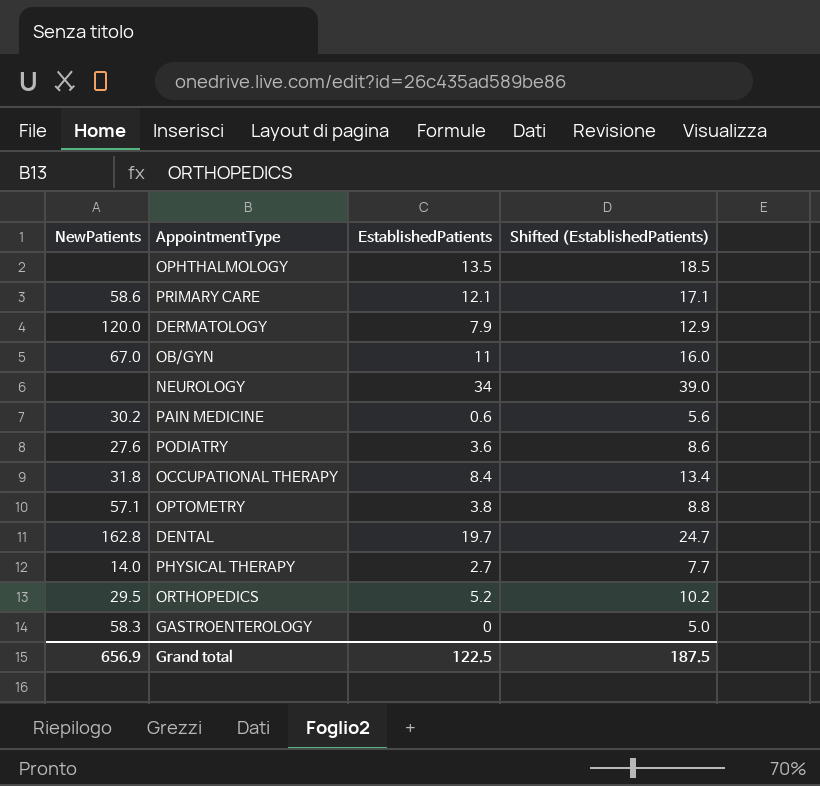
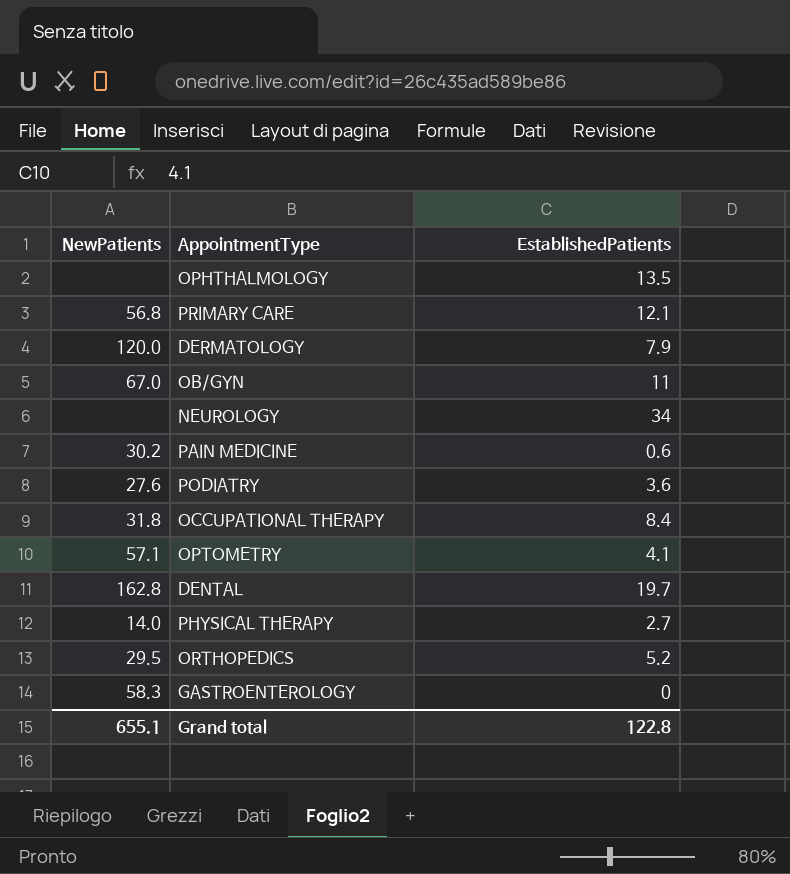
column Shifted (EstablishedPatients) | formula: [EstablishedPatients] + 5 -> none
PRIMARY CARE | NewPatients: 58.6 -> 56.8
OPTOMETRY | EstablishedPatients: 3.8 -> 4.1
Grand total | NewPatients: 656.9 -> 655.1
Grand total | EstablishedPatients: 122.5 -> 122.8

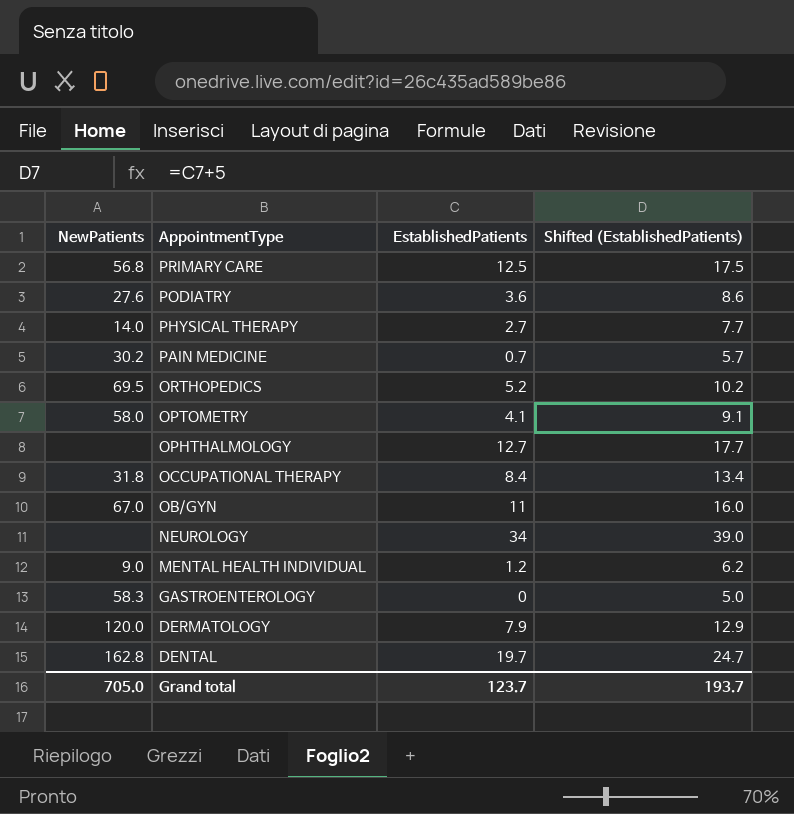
row order: none -> AppointmentType descending
column Shifted (EstablishedPatients) | formula: none -> [EstablishedPatients] + 5
PRIMARY CARE | EstablishedPatients: 12.1 -> 12.5
PAIN MEDICINE | EstablishedPatients: 0.6 -> 0.7
ORTHOPEDICS | NewPatients: 29.5 -> 69.5
OPTOMETRY | NewPatients: 57.1 -> 58.0
OPHTHALMOLOGY | EstablishedPatients: 13.5 -> 12.7
row MENTAL HEALTH INDIVIDUAL: none -> 9.0 | 1.2 | 6.2
Grand total | NewPatients: 655.1 -> 705.0
Grand total | EstablishedPatients: 122.8 -> 123.7

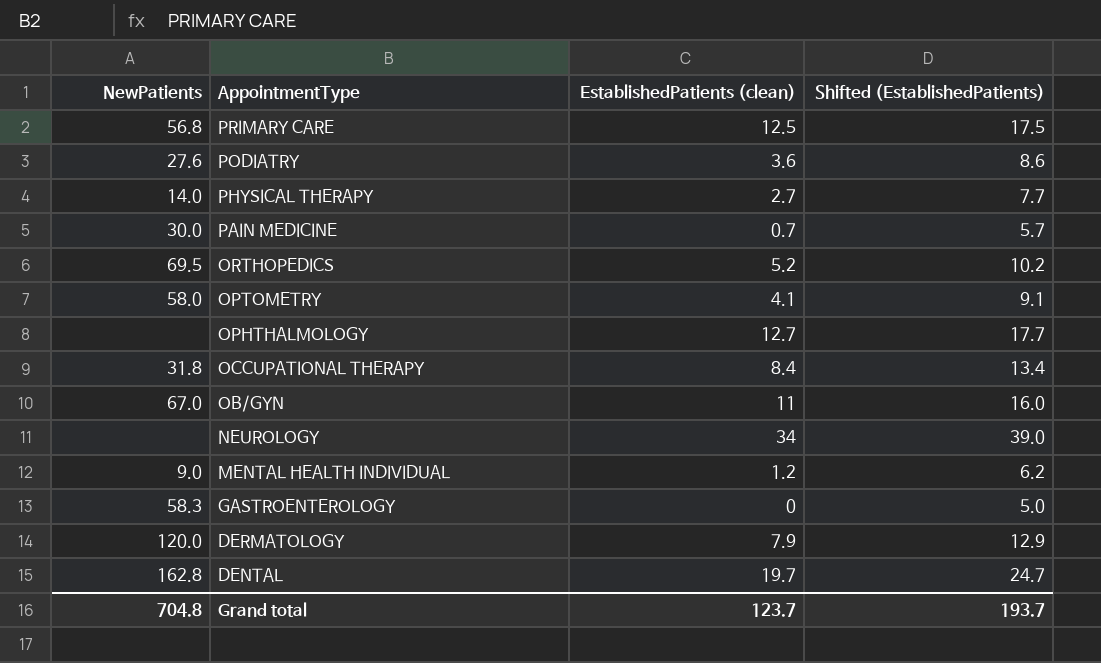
column name: EstablishedPatients -> EstablishedPatients (clean)
PAIN MEDICINE | NewPatients: 30.2 -> 30.0
Grand total | NewPatients: 705.0 -> 704.8

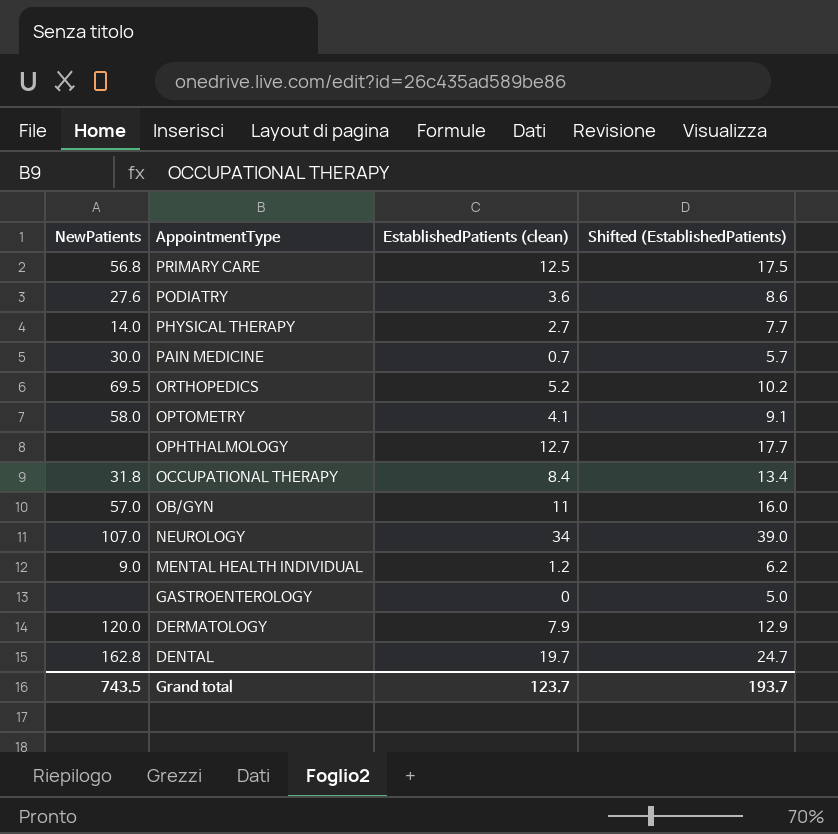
OB/GYN | NewPatients: 67.0 -> 57.0
NEUROLOGY | NewPatients: none -> 107.0
GASTROENTEROLOGY | NewPatients: 58.3 -> none
Grand total | NewPatients: 704.8 -> 743.5

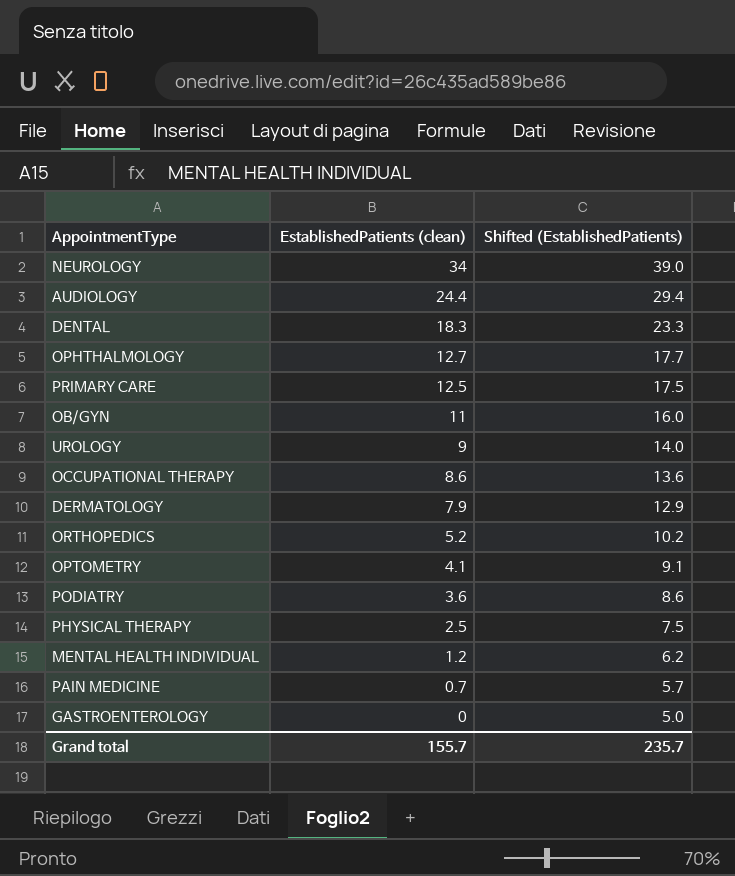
row order: AppointmentType descending -> EstablishedPatients (clean) descending
column NewPatients | position: 1 -> none
row AUDIOLOGY: none -> 24.4 | 29.4
DENTAL | EstablishedPatients (clean): 19.7 -> 18.3
DENTAL | Shifted (EstablishedPatients): 24.7 -> 23.3
row UROLOGY: none -> 9 | 14.0
OCCUPATIONAL THERAPY | EstablishedPatients (clean): 8.4 -> 8.6
OCCUPATIONAL THERAPY | Shifted (EstablishedPatients): 13.4 -> 13.6
PHYSICAL THERAPY | EstablishedPatients (clean): 2.7 -> 2.5
PHYSICAL THERAPY | Shifted (EstablishedPatients): 7.7 -> 7.5
Grand total | EstablishedPatients (clean): 123.7 -> 155.7
Grand total | Shifted (EstablishedPatients): 193.7 -> 235.7

